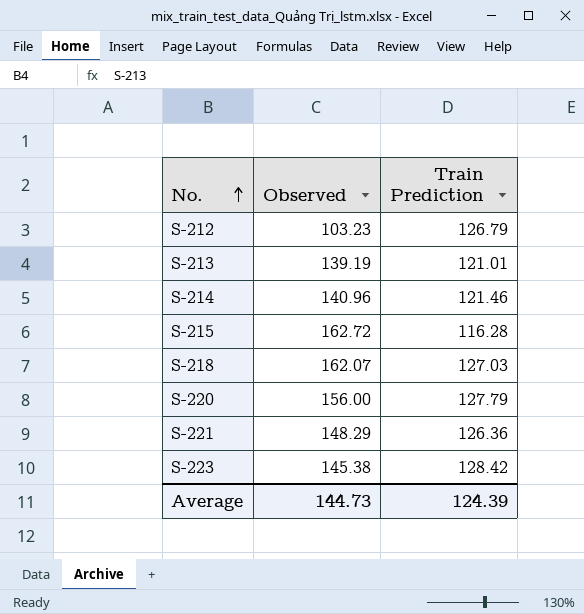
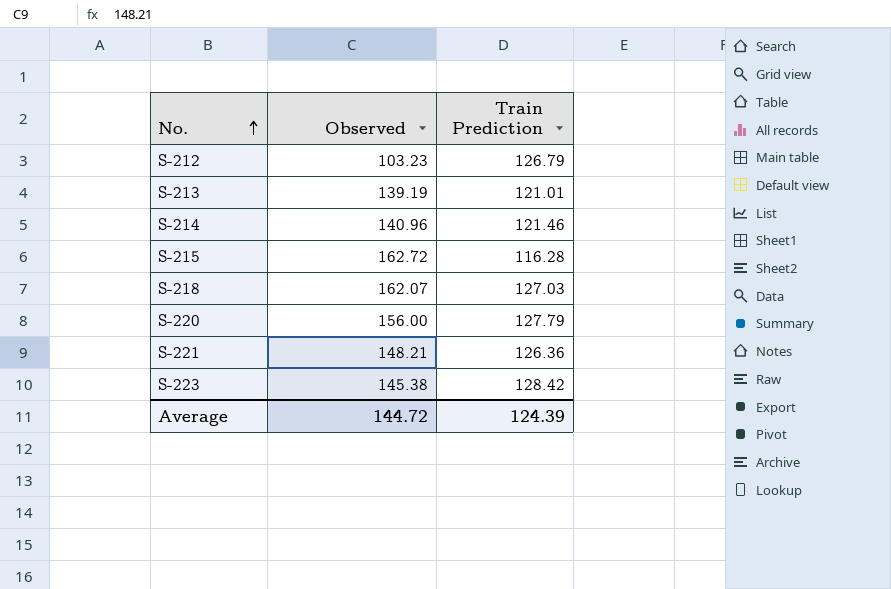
S-221 | Observed: 148.29 -> 148.21
Average | Observed: 144.73 -> 144.72

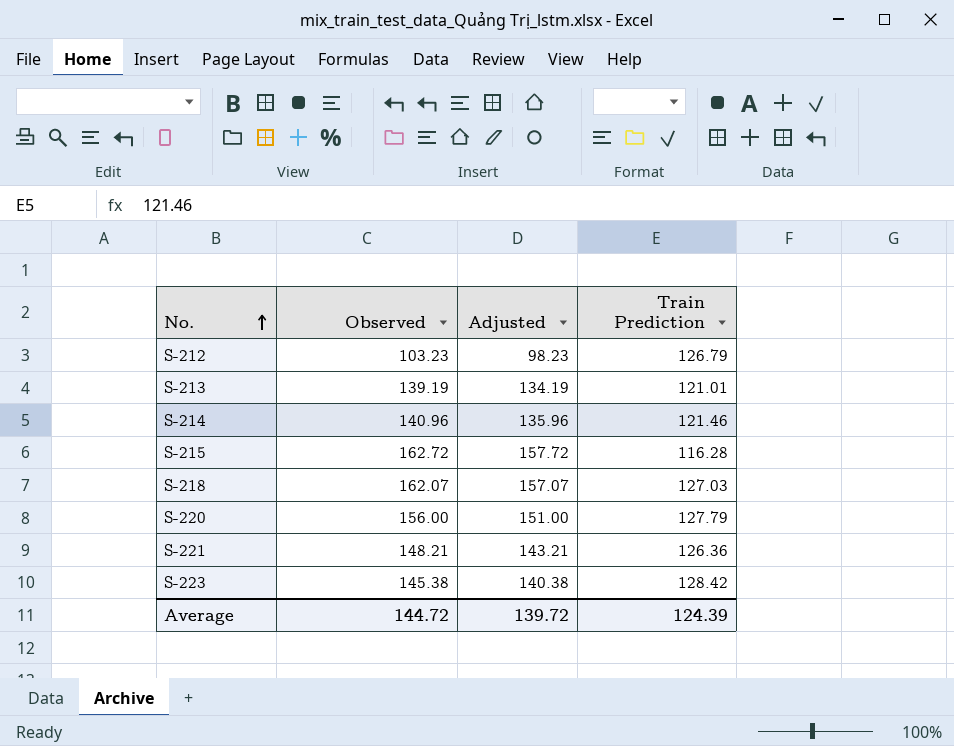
column Adjusted | formula: none -> [Observed] - 5

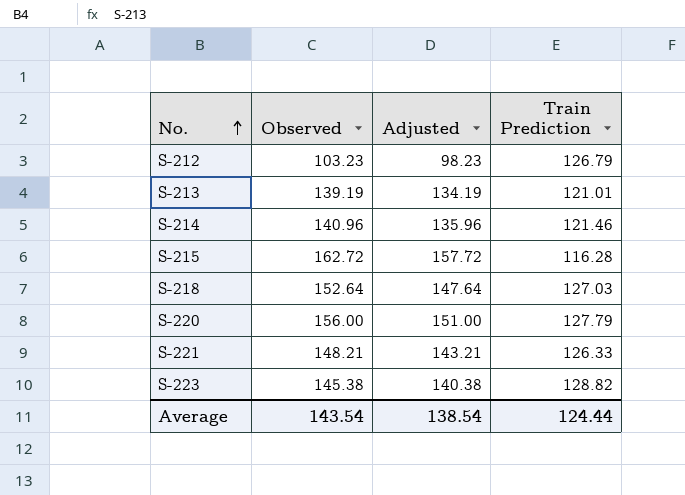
S-218 | Observed: 162.07 -> 152.64
S-218 | Adjusted: 157.07 -> 147.64
S-221 | Train Prediction: 126.36 -> 126.33
S-223 | Train Prediction: 128.42 -> 128.82
Average | Observed: 144.72 -> 143.54
Average | Adjusted: 139.72 -> 138.54
Average | Train Prediction: 124.39 -> 124.44

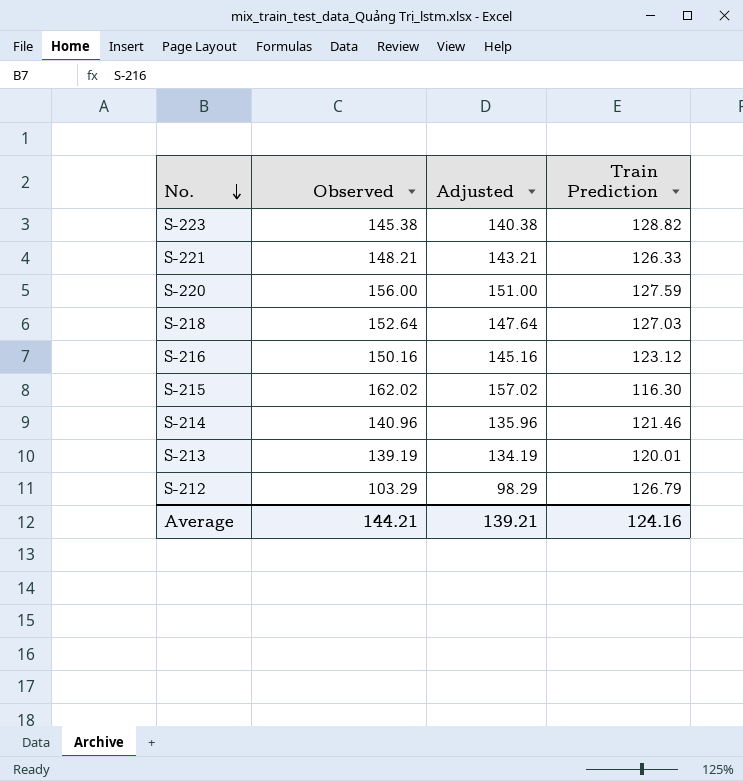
row order: No. ascending -> No. descending
S-220 | Train Prediction: 127.79 -> 127.59
row S-216: none -> 150.16 | 145.16 | 123.12
S-215 | Observed: 162.72 -> 162.02
S-215 | Adjusted: 157.72 -> 157.02
S-215 | Train Prediction: 116.28 -> 116.30
S-213 | Train Prediction: 121.01 -> 120.01
S-212 | Observed: 103.23 -> 103.29
S-212 | Adjusted: 98.23 -> 98.29
Average | Observed: 143.54 -> 144.21
Average | Adjusted: 138.54 -> 139.21
Average | Train Prediction: 124.44 -> 124.16

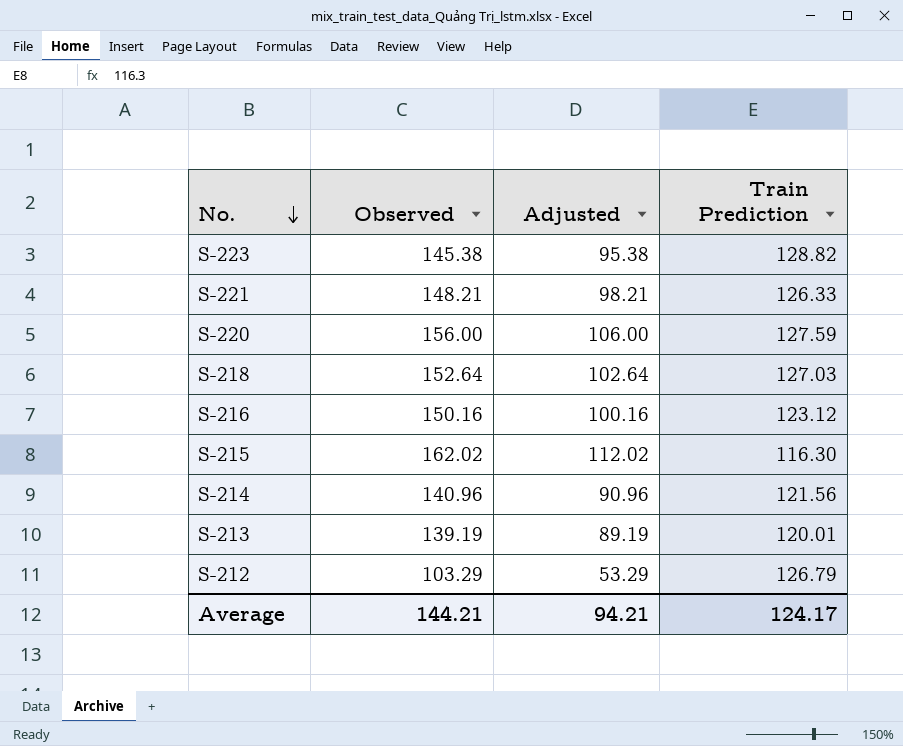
column Adjusted | formula: [Observed] - 5 -> [Observed] - 50
S-214 | Train Prediction: 121.46 -> 121.56
Average | Adjusted: 139.21 -> 94.21
Average | Train Prediction: 124.16 -> 124.17

